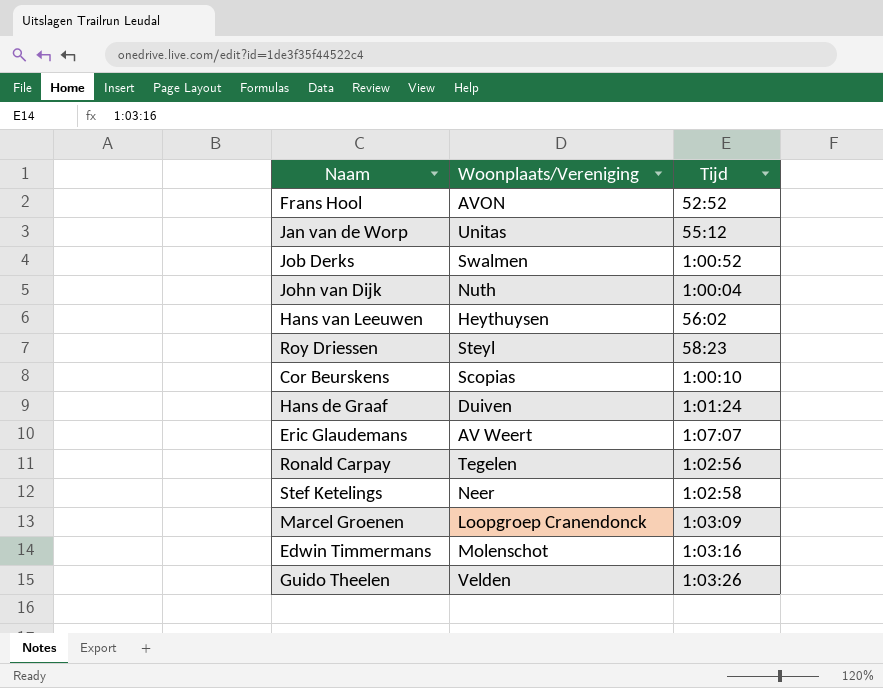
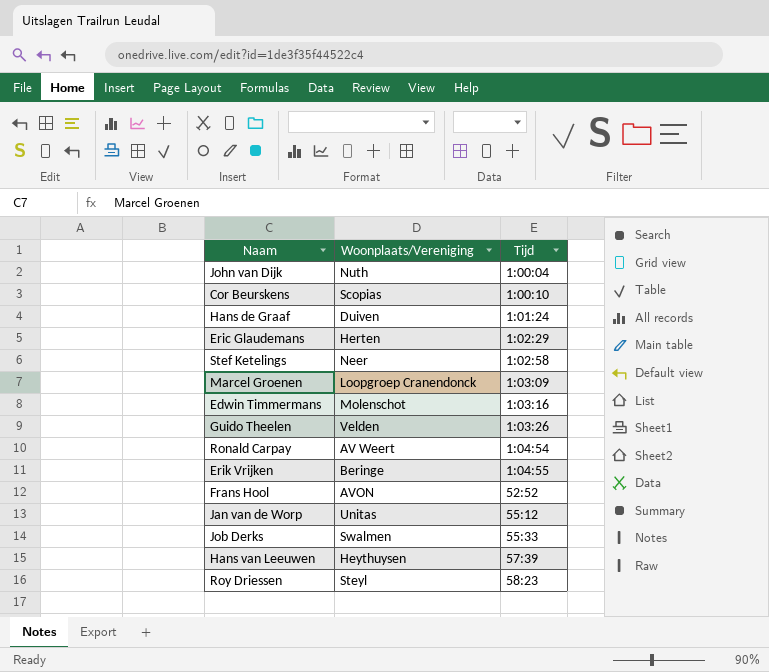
row order: none -> Tijd ascending
Eric Glaudemans | Woonplaats/Vereniging: AV Weert -> Herten
Eric Glaudemans | Tijd: 1:07:07 -> 1:02:29
Ronald Carpay | Woonplaats/Vereniging: Tegelen -> AV Weert
Ronald Carpay | Tijd: 1:02:56 -> 1:04:54
row Erik Vrijken: none -> Beringe | 1:04:55
Job Derks | Tijd: 1:00:52 -> 55:33
Hans van Leeuwen | Tijd: 56:02 -> 57:39

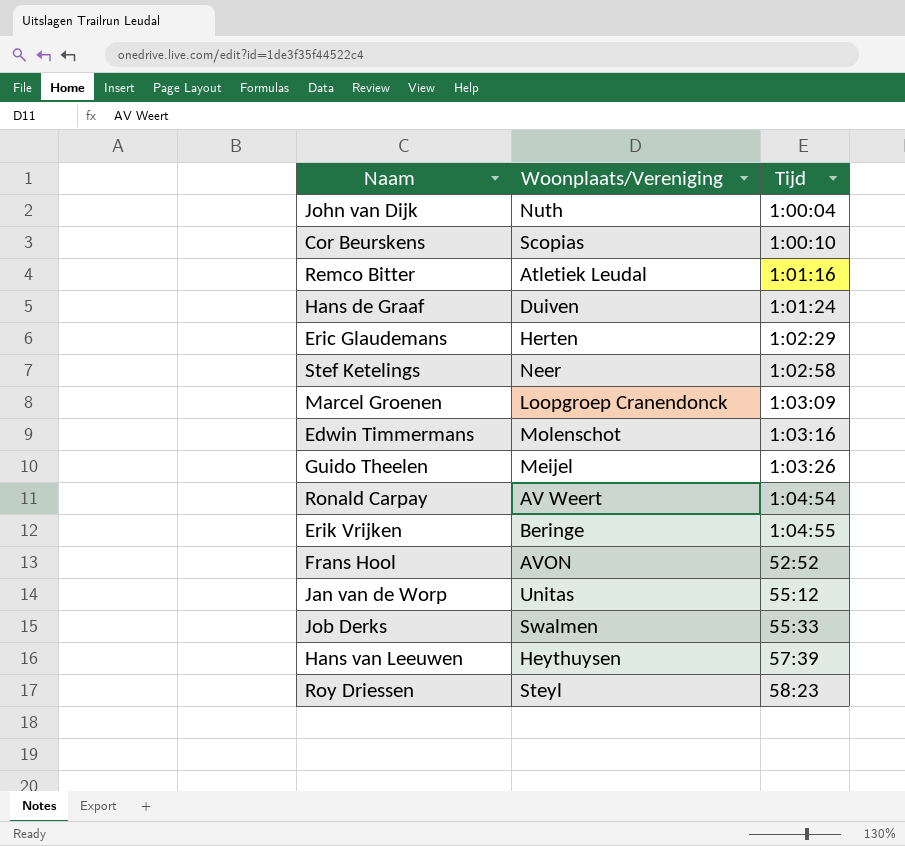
row Remco Bitter: none -> Atletiek Leudal | 1:01:16
Guido Theelen | Woonplaats/Vereniging: Velden -> Meijel

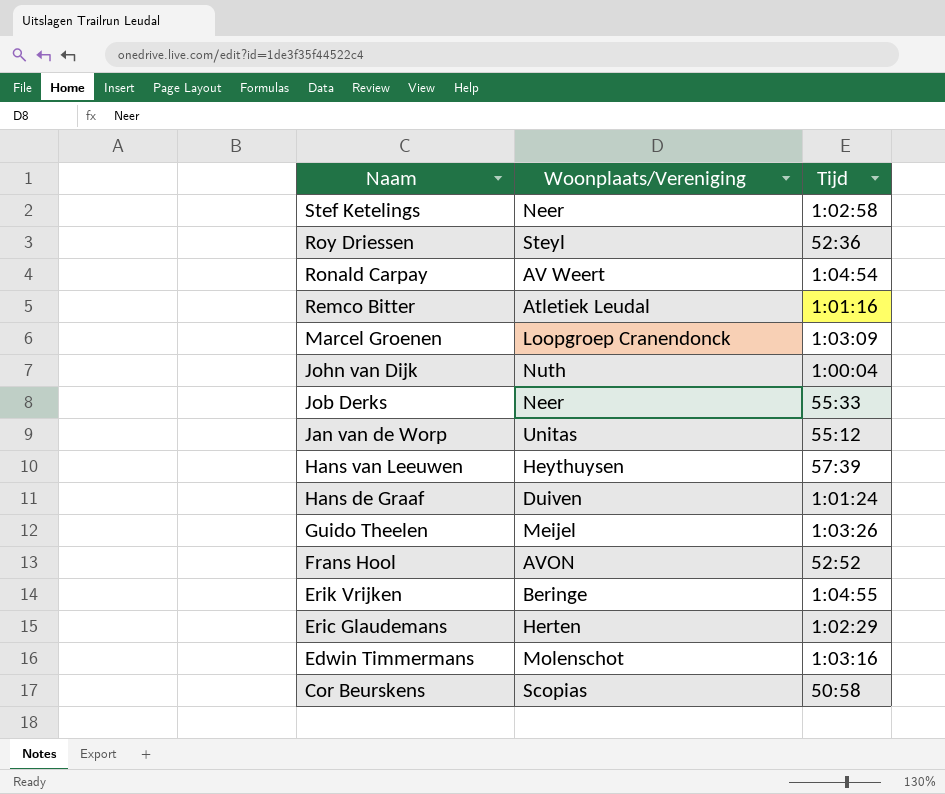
row order: Tijd ascending -> Naam descending
Roy Driessen | Tijd: 58:23 -> 52:36
Job Derks | Woonplaats/Vereniging: Swalmen -> Neer
Cor Beurskens | Tijd: 1:00:10 -> 50:58

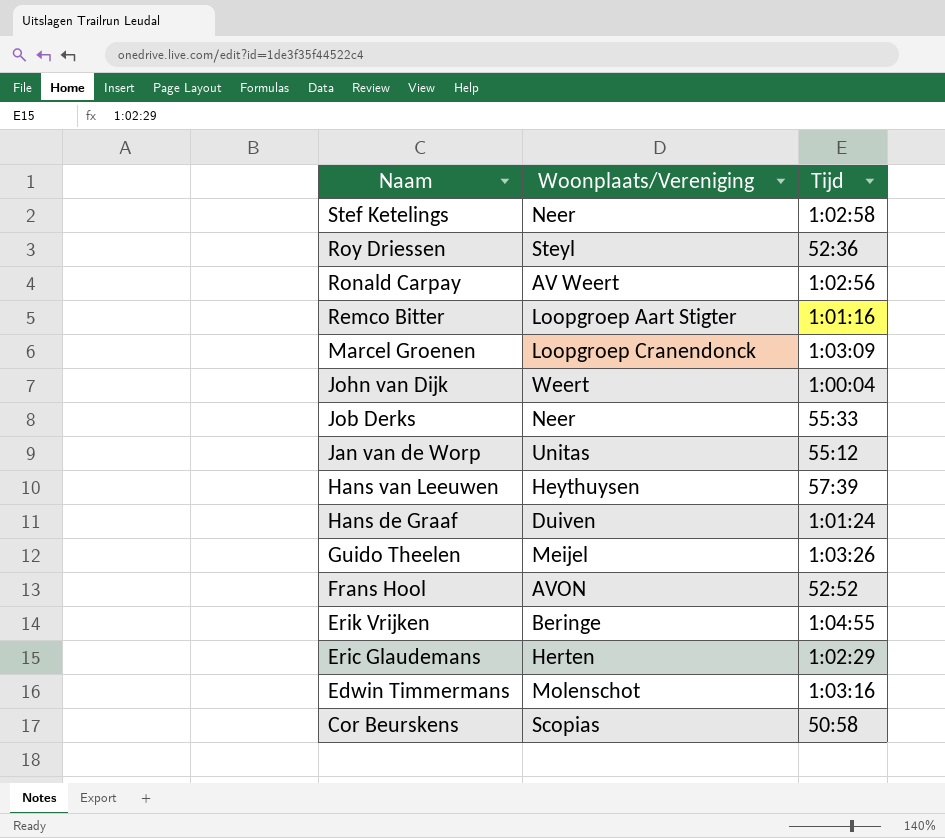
Ronald Carpay | Tijd: 1:04:54 -> 1:02:56
Remco Bitter | Woonplaats/Vereniging: Atletiek Leudal -> Loopgroep Aart Stigter
John van Dijk | Woonplaats/Vereniging: Nuth -> Weert

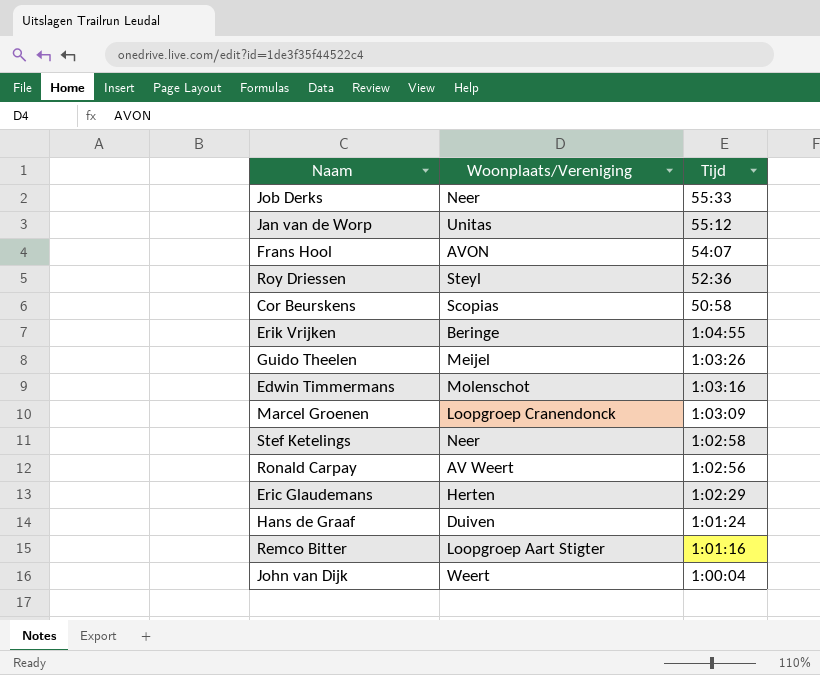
row order: Naam descending -> Tijd descending
row Hans van Leeuwen: Heythuysen | 57:39 -> none
Frans Hool | Tijd: 52:52 -> 54:07

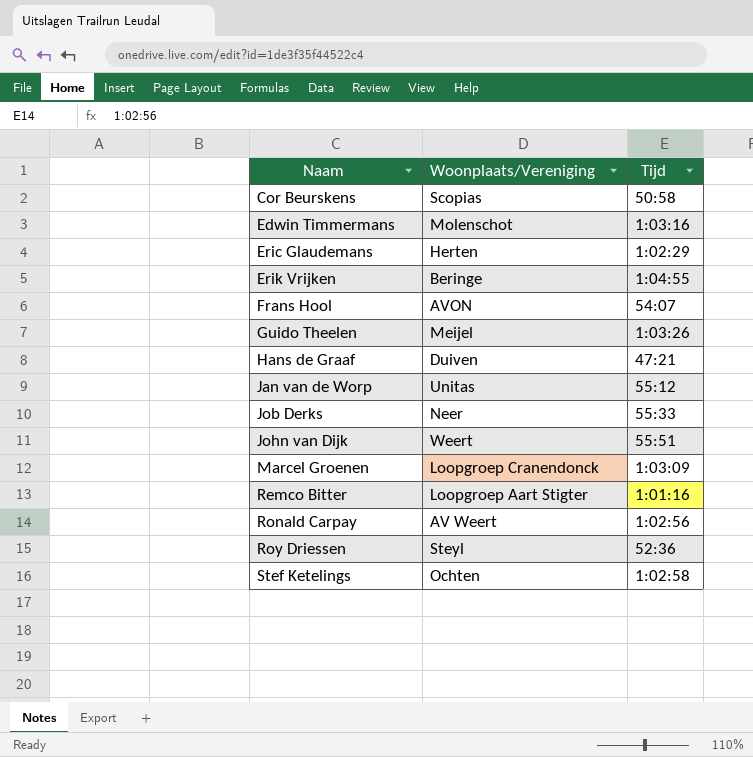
row order: Tijd descending -> Naam ascending
Hans de Graaf | Tijd: 1:01:24 -> 47:21
John van Dijk | Tijd: 1:00:04 -> 55:51
Stef Ketelings | Woonplaats/Vereniging: Neer -> Ochten

